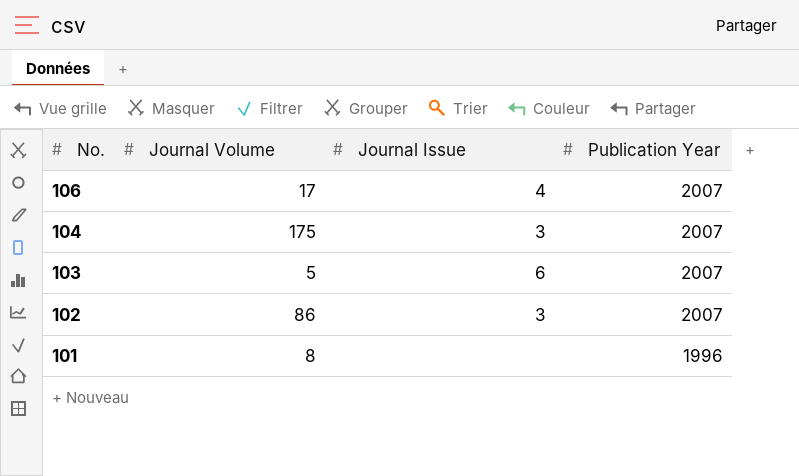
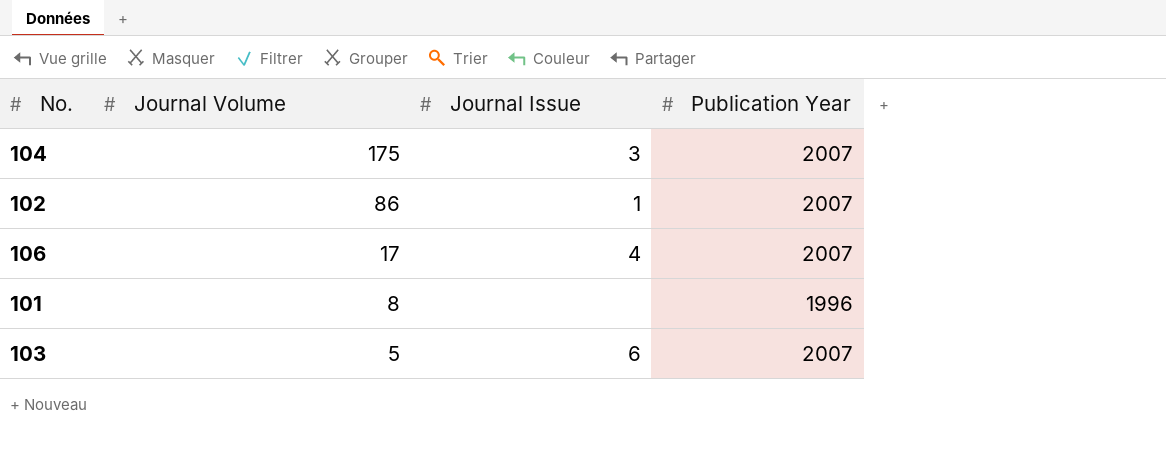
row order: No. descending -> Journal Volume descending
102 | Journal Issue: 3 -> 1

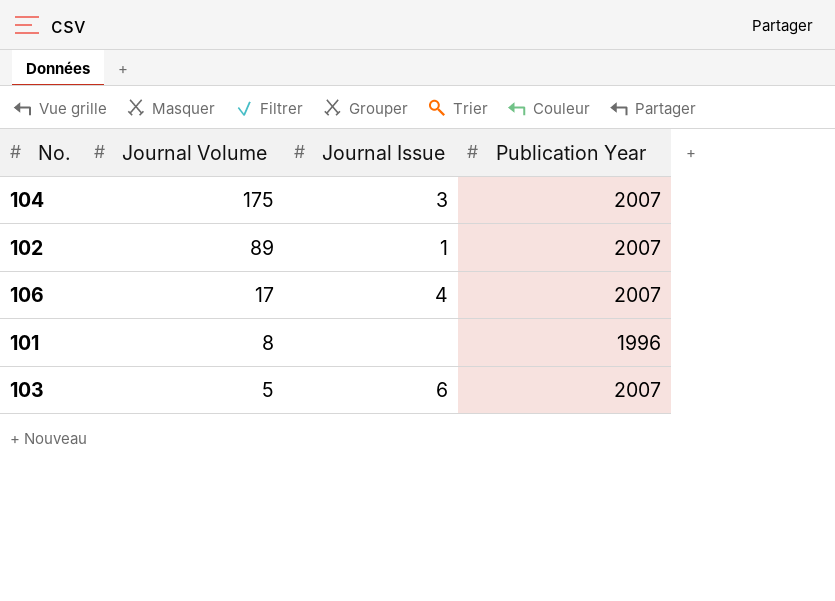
102 | Journal Volume: 86 -> 89

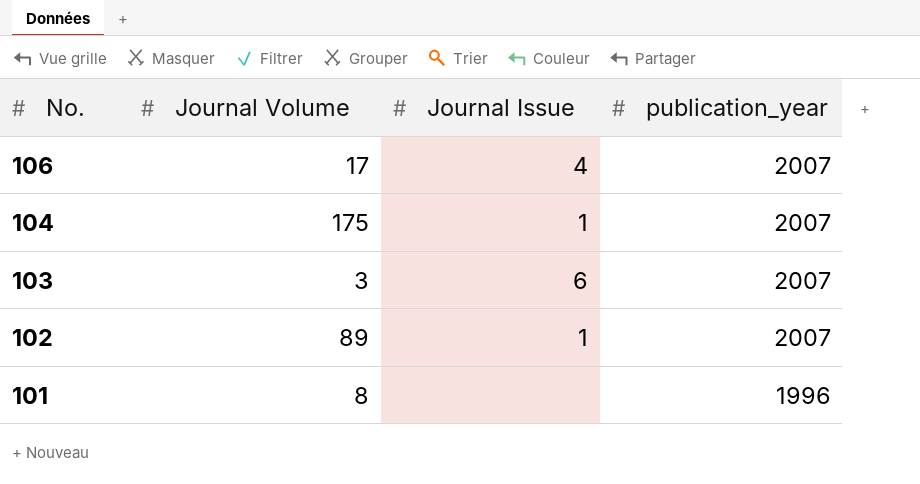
row order: Journal Volume descending -> No. descending
column name: Publication Year -> publication_year
104 | Journal Issue: 3 -> 1
103 | Journal Volume: 5 -> 3

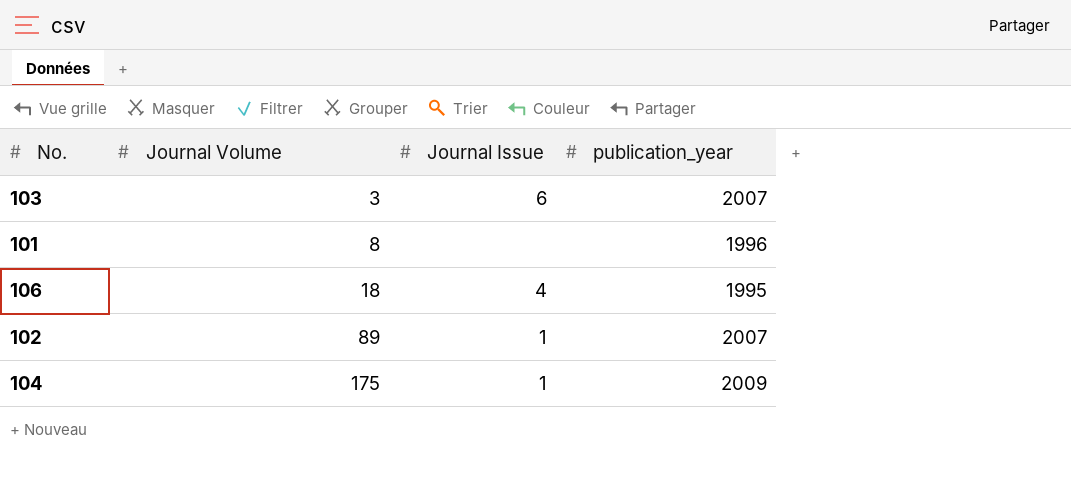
row order: No. descending -> Journal Volume ascending
106 | Journal Volume: 17 -> 18
106 | publication_year: 2007 -> 1995
104 | publication_year: 2007 -> 2009

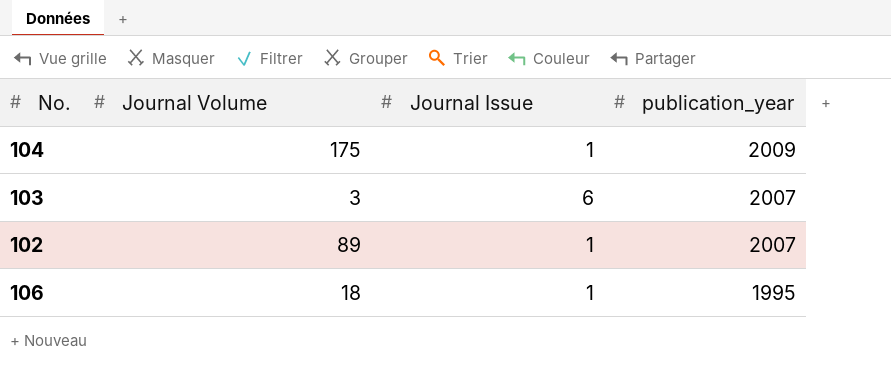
row order: Journal Volume ascending -> publication_year descending
row 101: 8 | none | 1996 -> none
106 | Journal Issue: 4 -> 1

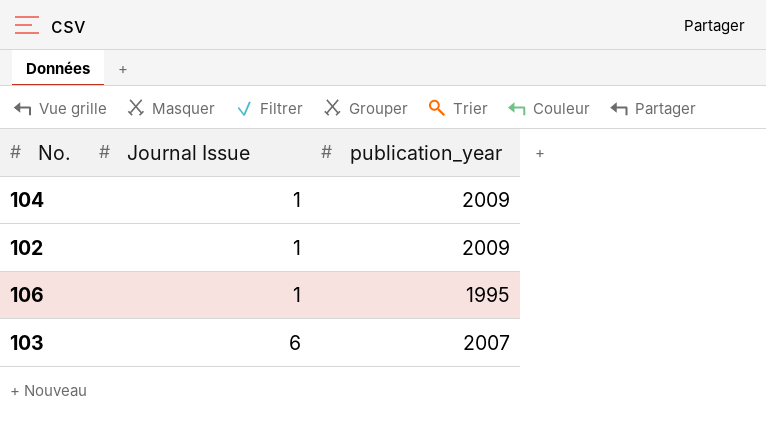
row order: publication_year descending -> Journal Issue ascending
column Journal Volume | position: 2 -> none
102 | publication_year: 2007 -> 2009

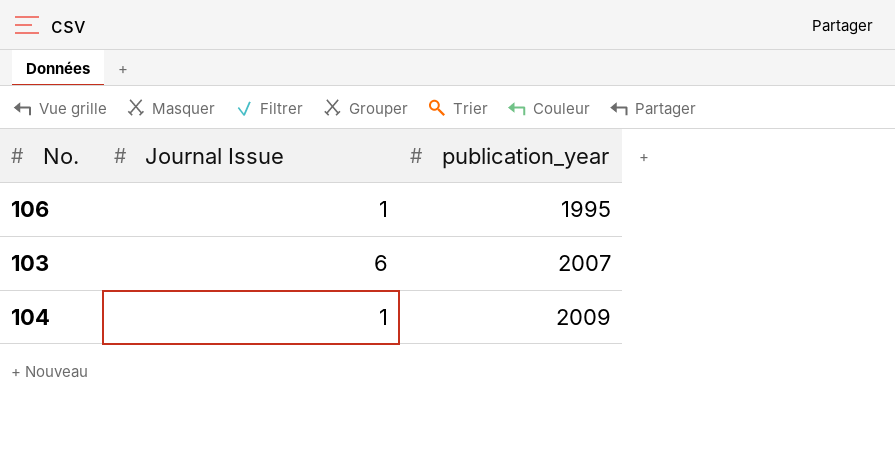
row order: Journal Issue ascending -> publication_year ascending
row 102: 1 | 2009 -> none

